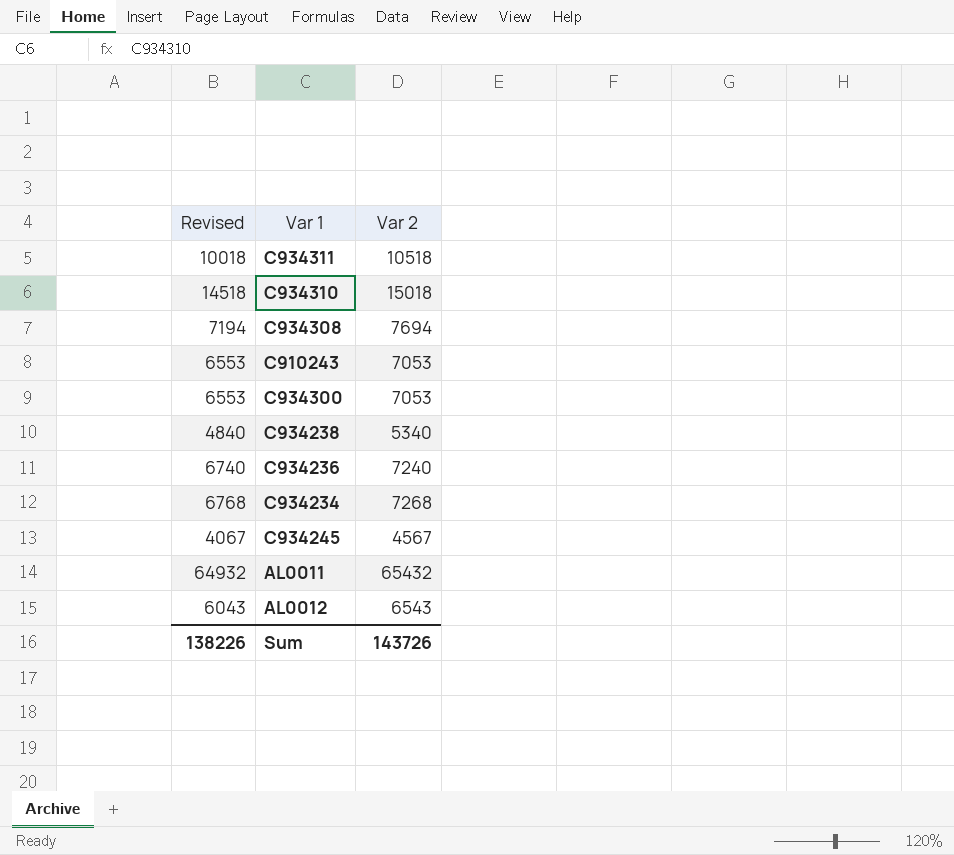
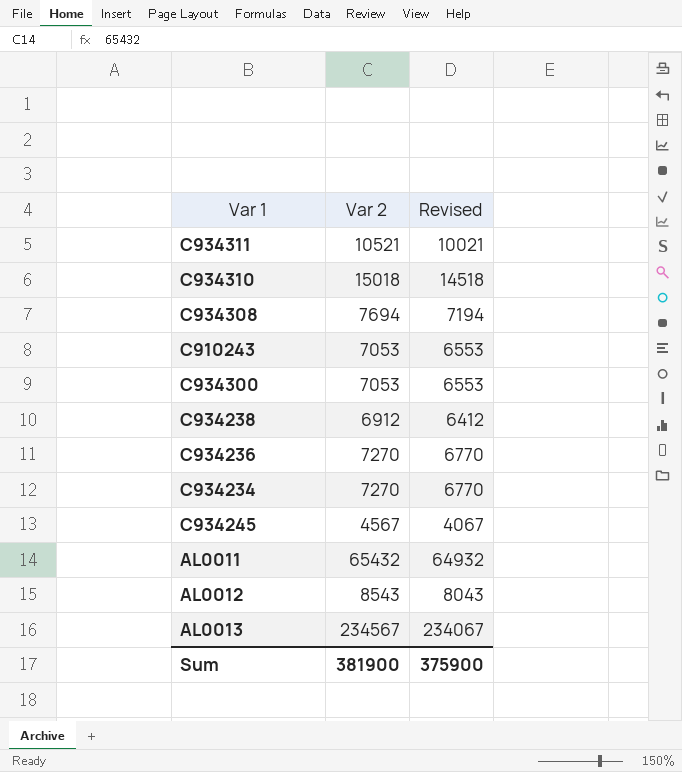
column Revised | position: 1 -> 3
C934311 | Var 2: 10518 -> 10521
C934311 | Revised: 10018 -> 10021
C934238 | Var 2: 5340 -> 6912
C934238 | Revised: 4840 -> 6412
C934236 | Var 2: 7240 -> 7270
C934236 | Revised: 6740 -> 6770
C934234 | Var 2: 7268 -> 7270
C934234 | Revised: 6768 -> 6770
AL0012 | Var 2: 6543 -> 8543
AL0012 | Revised: 6043 -> 8043
row AL0013: none -> 234567 | 234067
Sum | Var 2: 143726 -> 381900
Sum | Revised: 138226 -> 375900

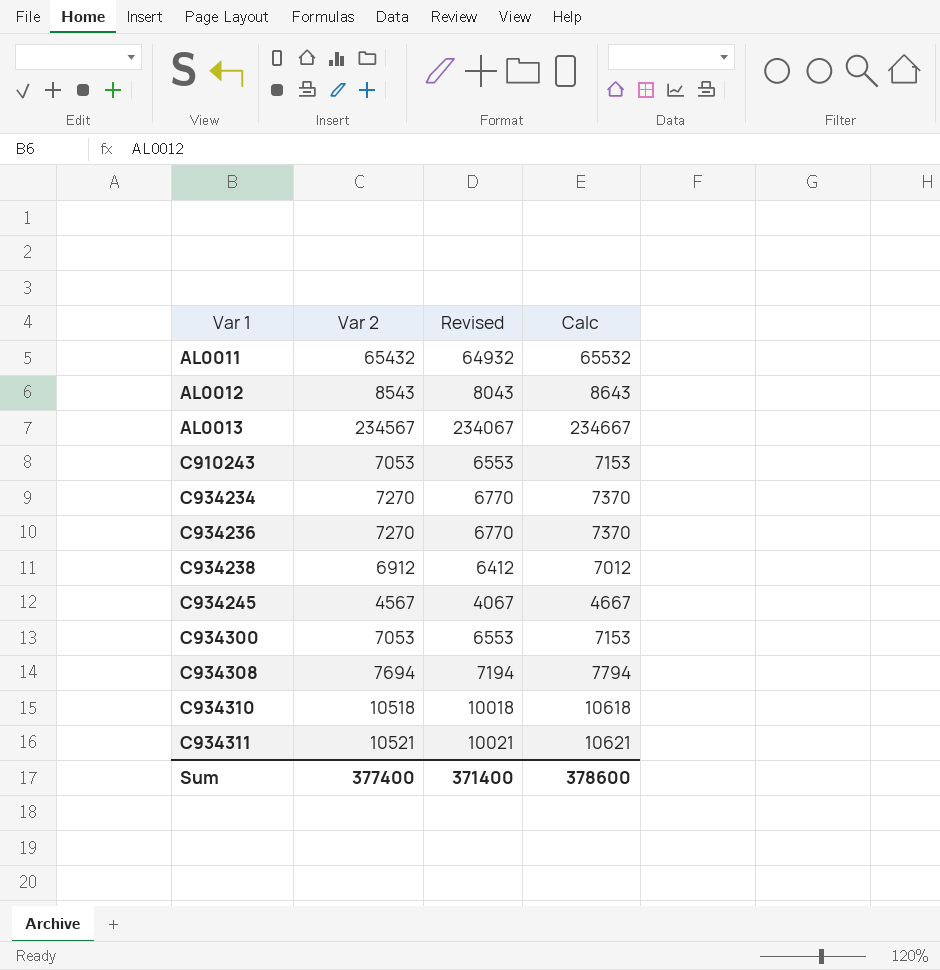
row order: none -> Var 1 ascending
column Calc | formula: none -> [Var 2] + 100
C934310 | Var 2: 15018 -> 10518
C934310 | Revised: 14518 -> 10018
Sum | Var 2: 381900 -> 377400
Sum | Revised: 375900 -> 371400

